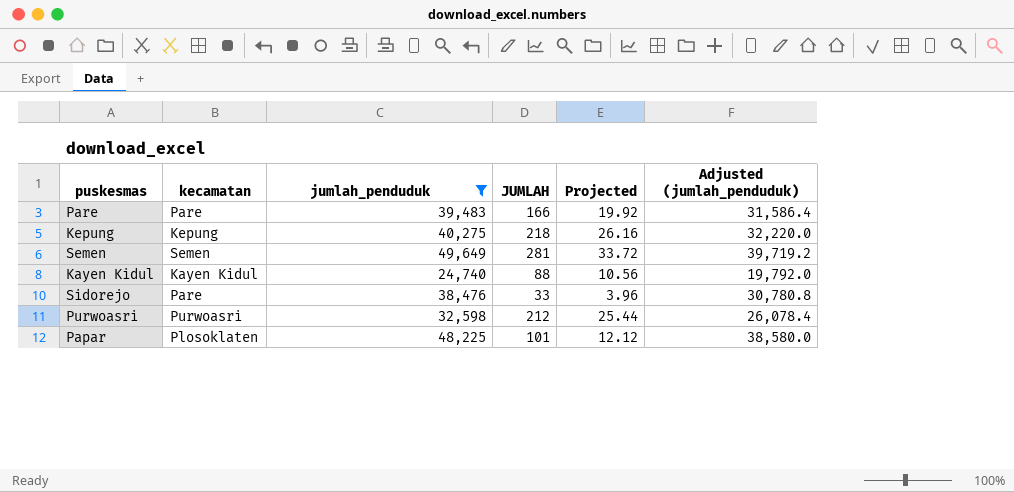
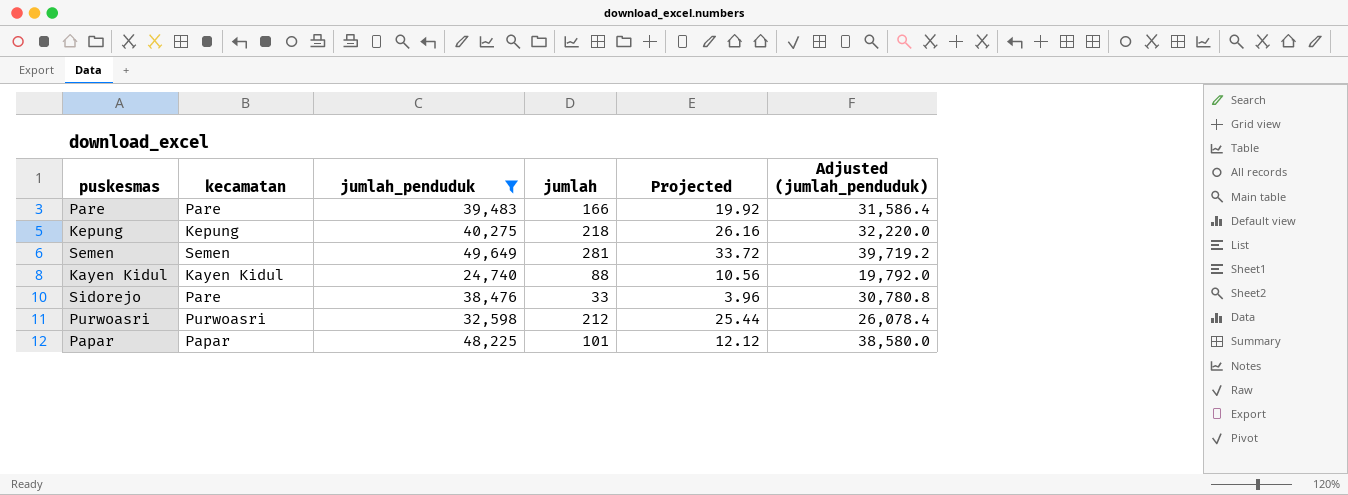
column name: JUMLAH -> jumlah
Papar | kecamatan: Plosoklaten -> Papar

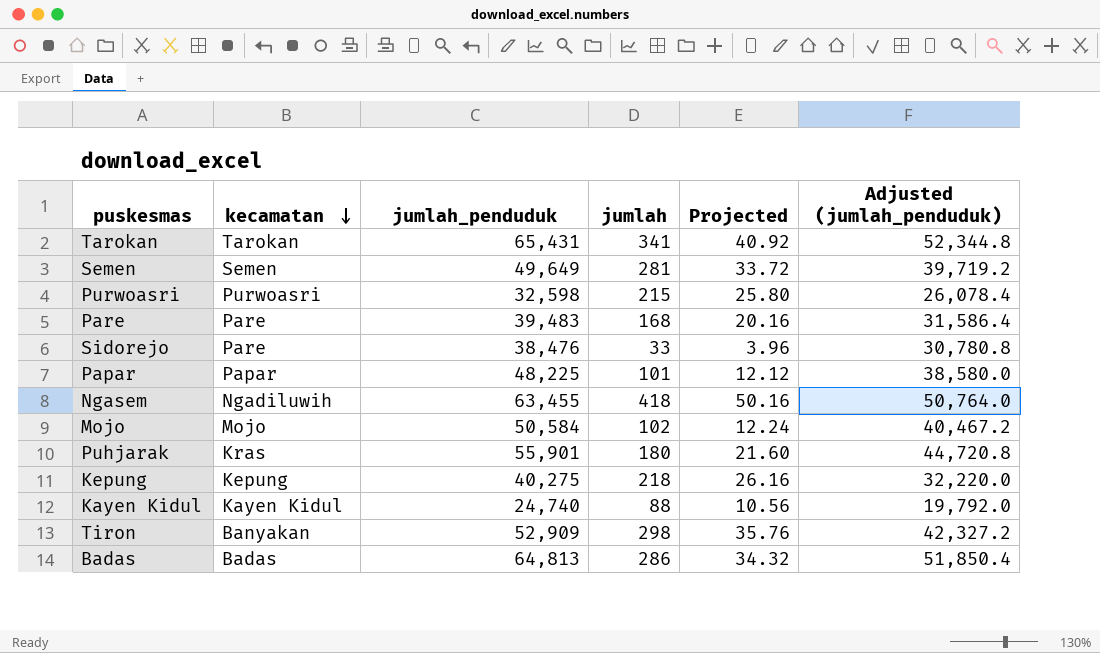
filter: jumlah_penduduk <= 49,649 -> none
row order: none -> kecamatan descending
Purwoasri | jumlah: 212 -> 215
Purwoasri | Projected: 25.44 -> 25.80
Pare | jumlah: 166 -> 168
Pare | Projected: 19.92 -> 20.16

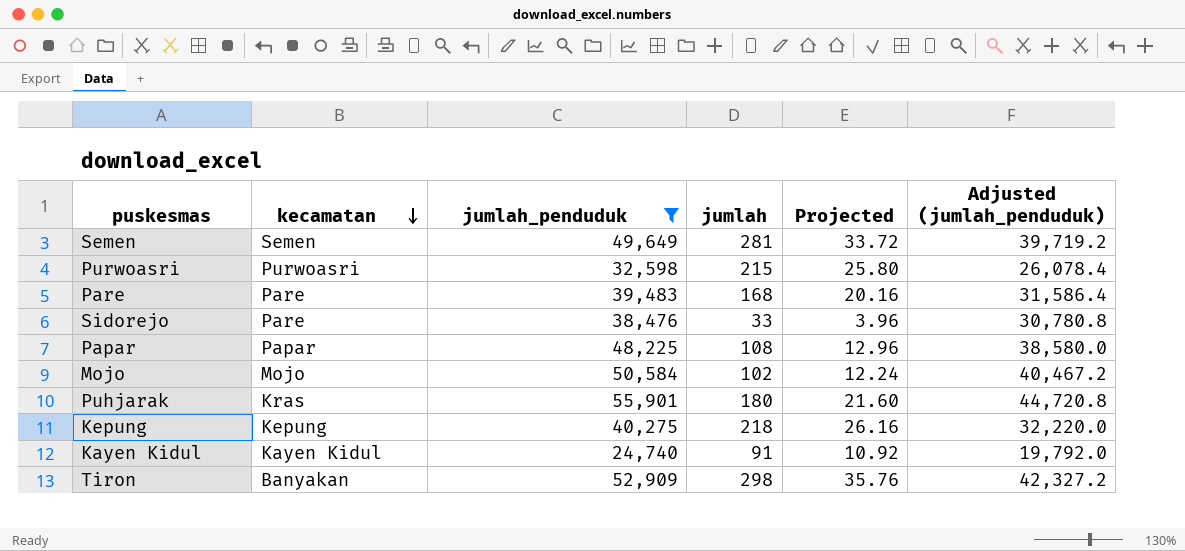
filter: none -> jumlah_penduduk <= 55,901
Papar | jumlah: 101 -> 108
Papar | Projected: 12.12 -> 12.96
Kayen Kidul | jumlah: 88 -> 91
Kayen Kidul | Projected: 10.56 -> 10.92

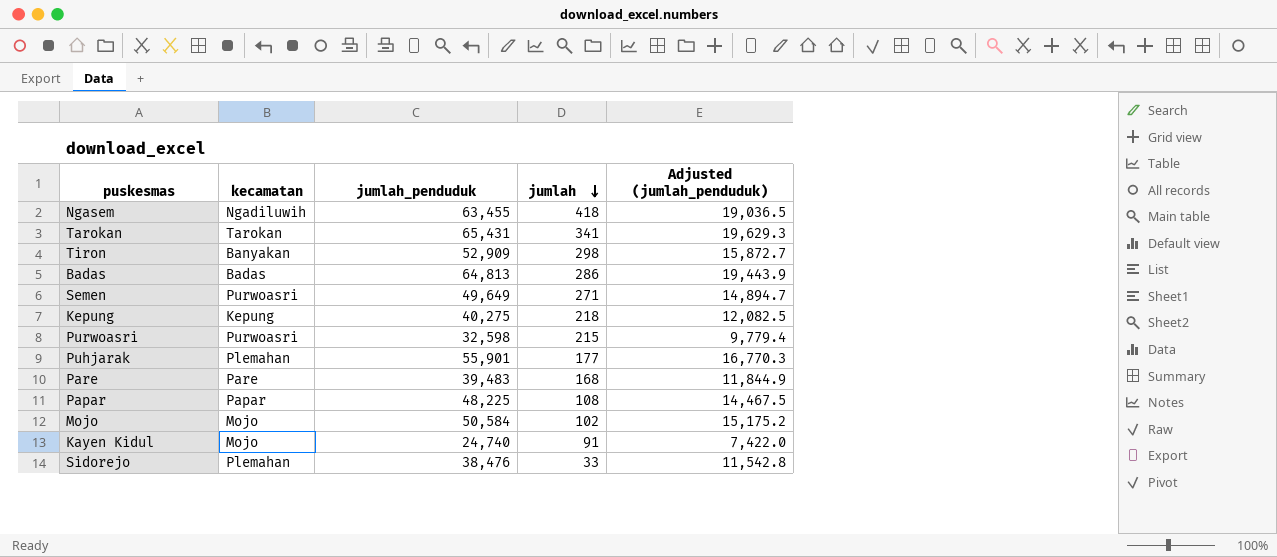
filter: jumlah_penduduk <= 55,901 -> none
row order: kecamatan descending -> jumlah descending
column Projected | formula: [jumlah] * 0.12 -> none
column Adjusted (jumlah_penduduk) | formula: [jumlah_penduduk] * 0.8 -> [jumlah_penduduk] * 0.3
Semen | kecamatan: Semen -> Purwoasri
Semen | jumlah: 281 -> 271
Puhjarak | kecamatan: Kras -> Plemahan
Puhjarak | jumlah: 180 -> 177
Kayen Kidul | kecamatan: Kayen Kidul -> Mojo
Sidorejo | kecamatan: Pare -> Plemahan

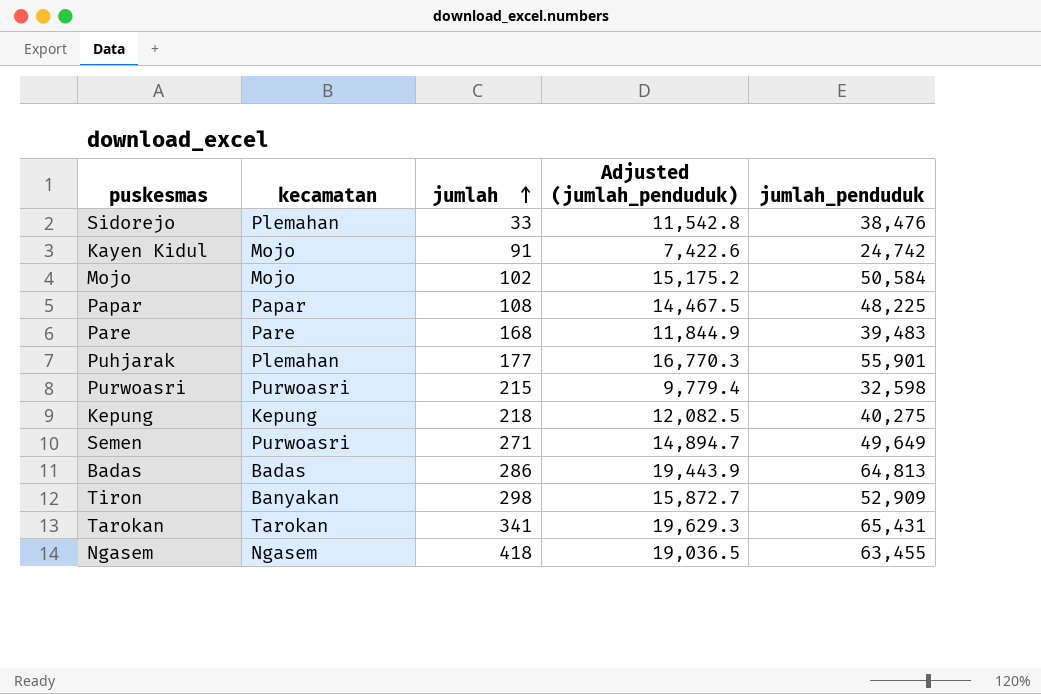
row order: jumlah descending -> jumlah ascending
column jumlah_penduduk | position: 3 -> 5
Kayen Kidul | Adjusted (jumlah_penduduk): 7,422.0 -> 7,422.6
Kayen Kidul | jumlah_penduduk: 24,740 -> 24,742
Ngasem | kecamatan: Ngadiluwih -> Ngasem

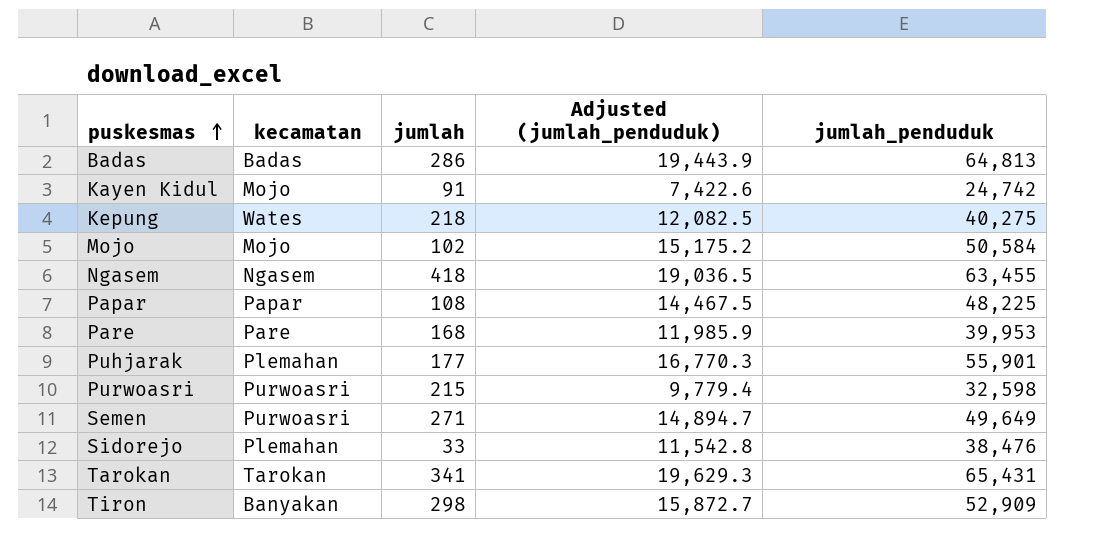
row order: jumlah ascending -> puskesmas ascending
Kepung | kecamatan: Kepung -> Wates
Pare | Adjusted (jumlah_penduduk): 11,844.9 -> 11,985.9
Pare | jumlah_penduduk: 39,483 -> 39,953

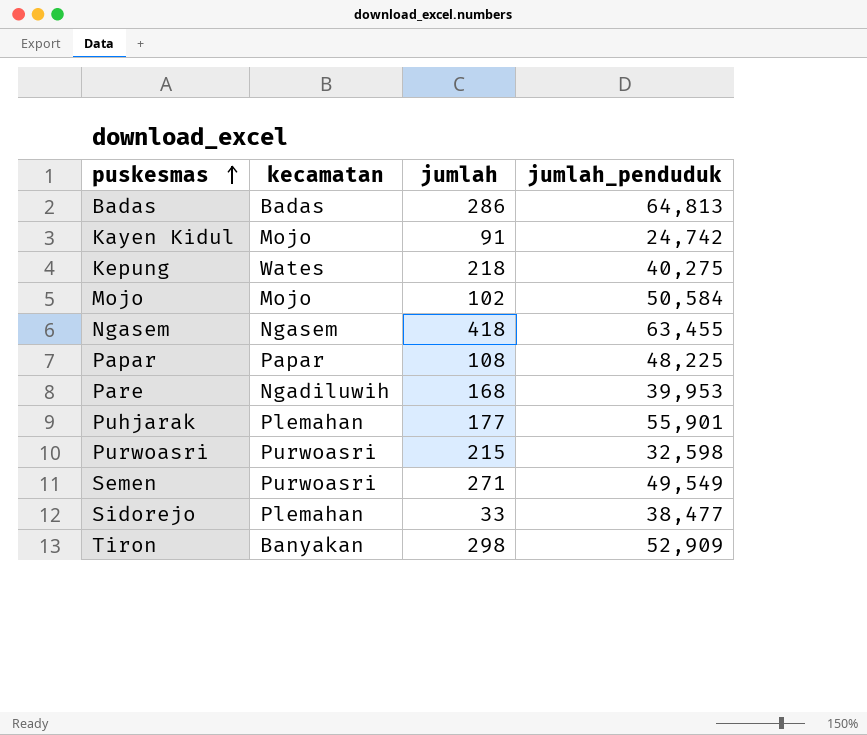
column Adjusted (jumlah_penduduk) | formula: [jumlah_penduduk] * 0.3 -> none
row Tarokan: Tarokan | 341 | 19,629.3 | 65,431 -> none
Pare | kecamatan: Pare -> Ngadiluwih
Semen | jumlah_penduduk: 49,649 -> 49,549
Sidorejo | jumlah_penduduk: 38,476 -> 38,477

